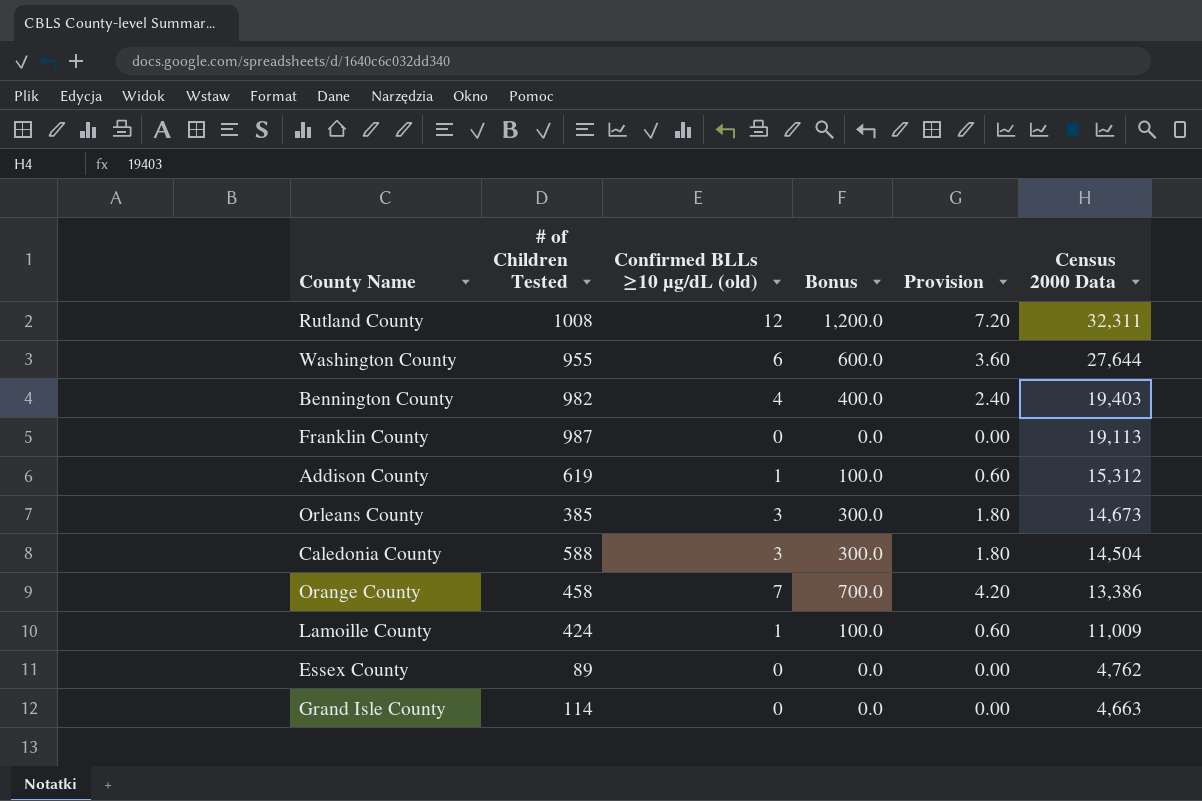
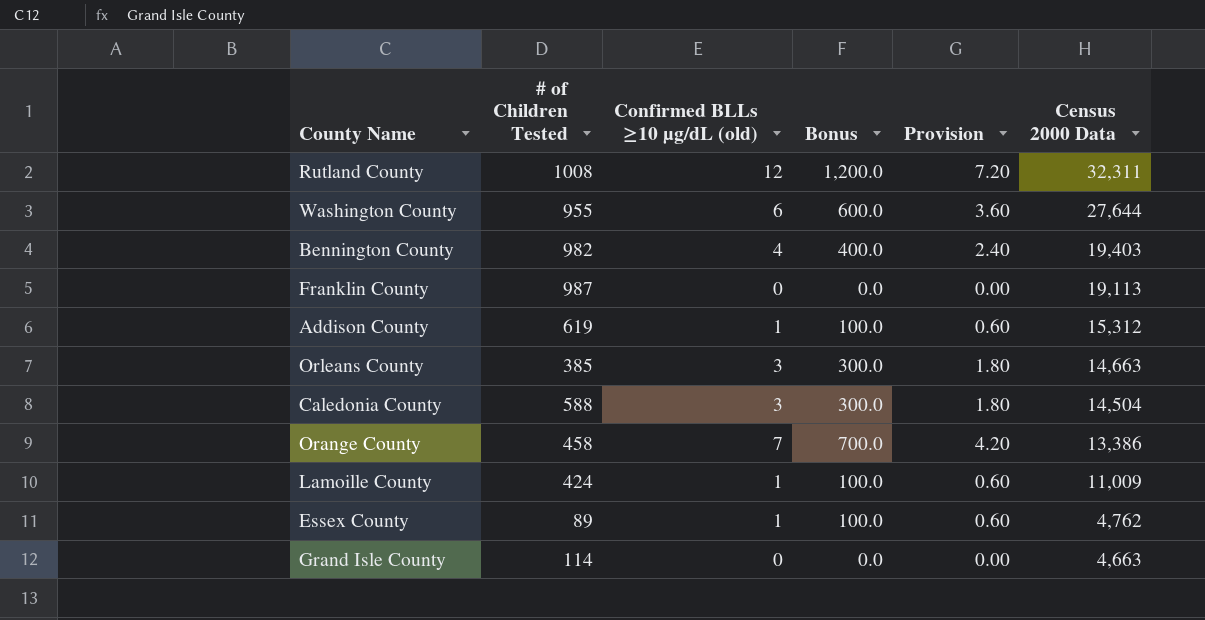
Orleans County | Census 2000 Data: 14,673 -> 14,663
Essex County | Confirmed BLLs ≥10 µg/dL (old): 0 -> 1
Essex County | Bonus: 0.0 -> 100.0
Essex County | Provision: 0.00 -> 0.60

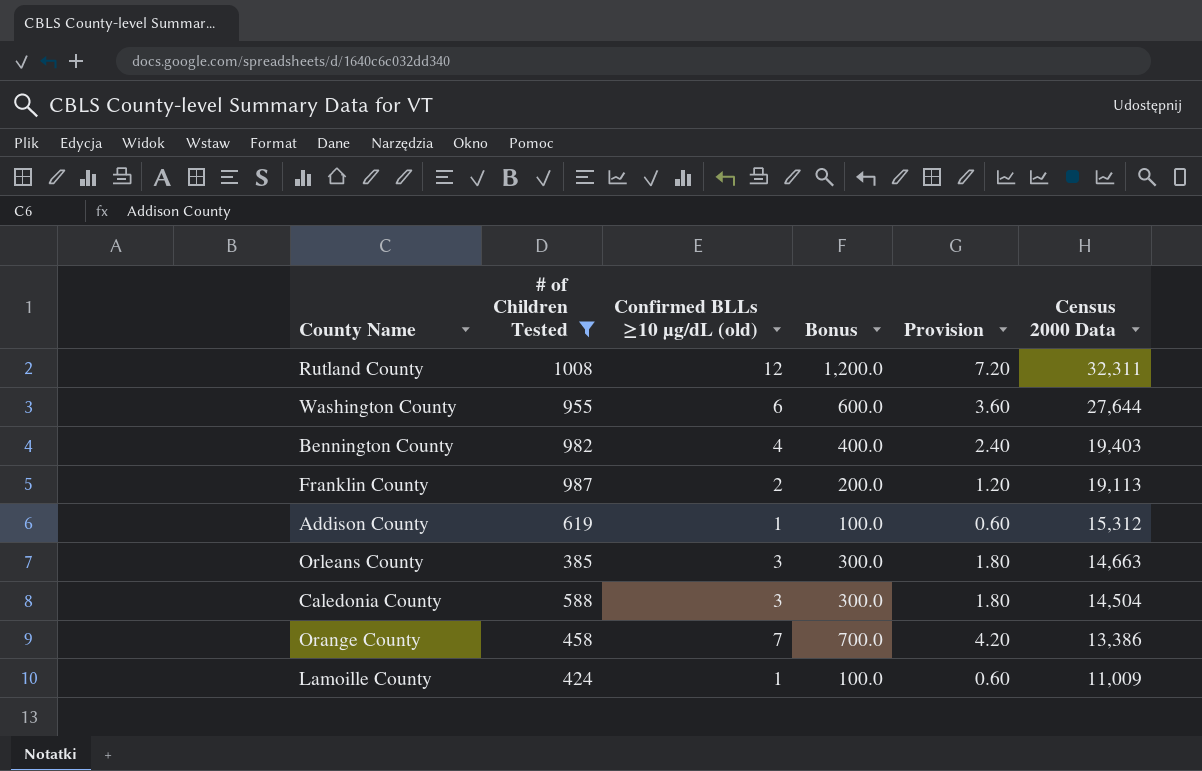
filter: none -> # of Children Tested >= 385
Franklin County | Confirmed BLLs ≥10 µg/dL (old): 0 -> 2
Franklin County | Bonus: 0.0 -> 200.0
Franklin County | Provision: 0.00 -> 1.20

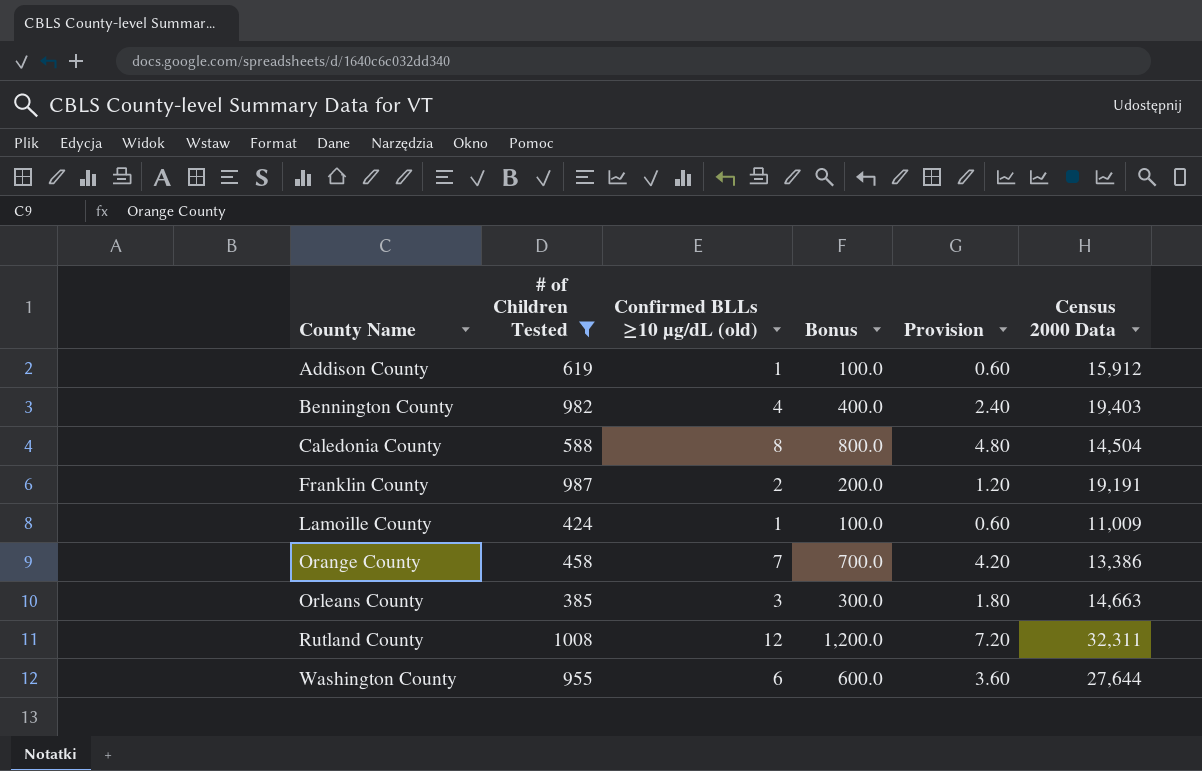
row order: Census 2000 Data descending -> County Name ascending
Addison County | Census 2000 Data: 15,312 -> 15,912
Caledonia County | Confirmed BLLs ≥10 µg/dL (old): 3 -> 8
Caledonia County | Bonus: 300.0 -> 800.0
Caledonia County | Provision: 1.80 -> 4.80
Franklin County | Census 2000 Data: 19,113 -> 19,191

